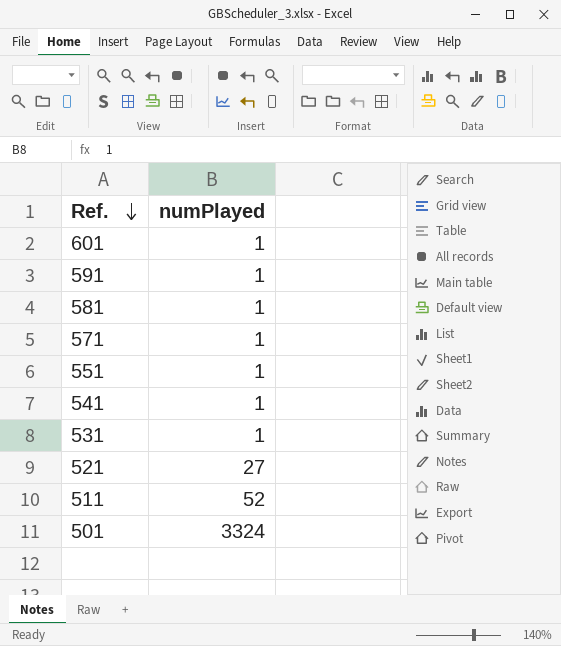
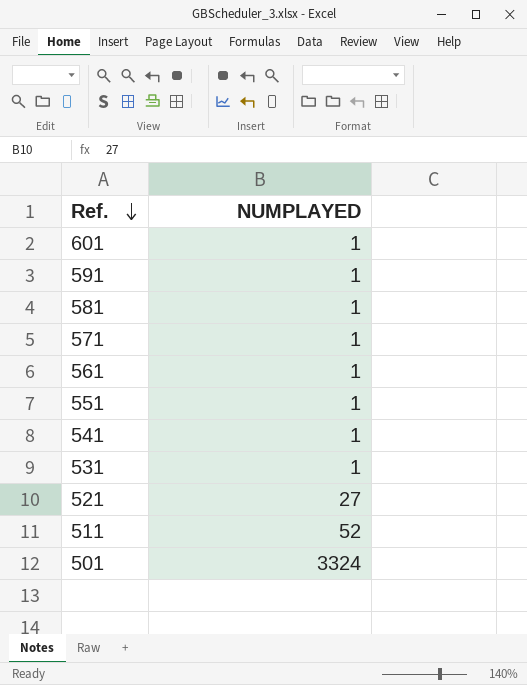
column name: numPlayed -> NUMPLAYED
row 561: none -> 1

